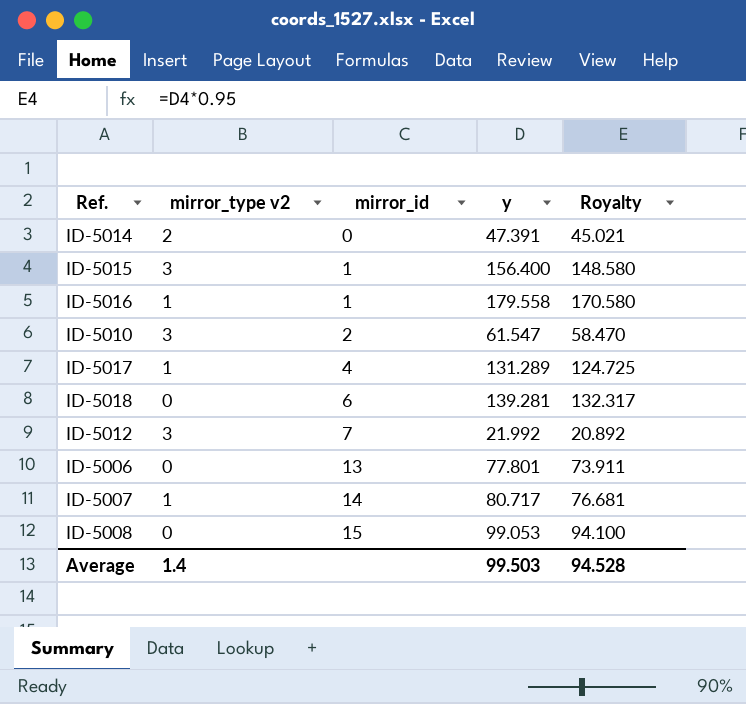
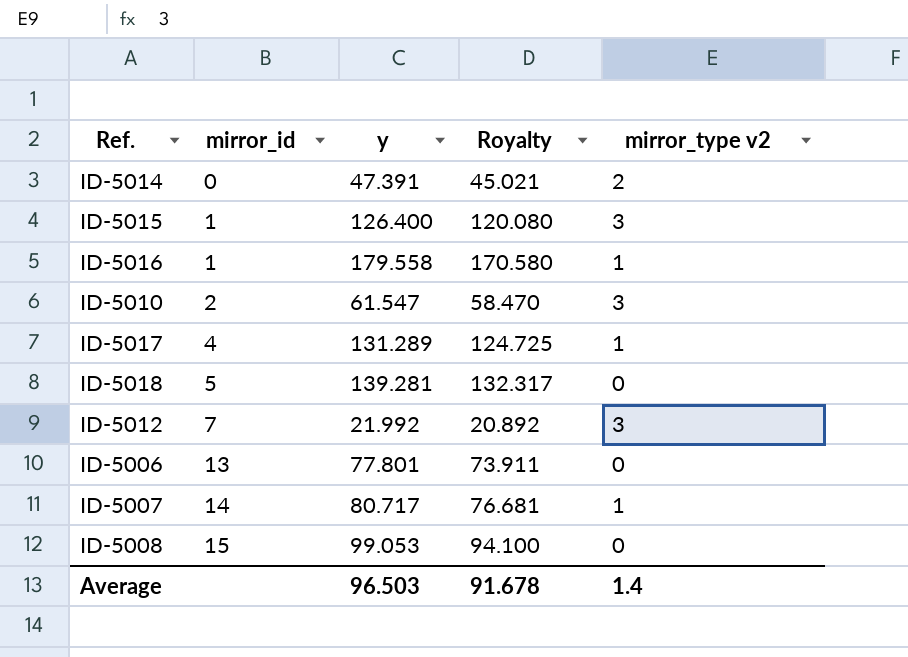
column mirror_type v2 | position: 2 -> 5
ID-5015 | y: 156.400 -> 126.400
ID-5015 | Royalty: 148.580 -> 120.080
ID-5018 | mirror_id: 6 -> 5
Average | y: 99.503 -> 96.503
Average | Royalty: 94.528 -> 91.678

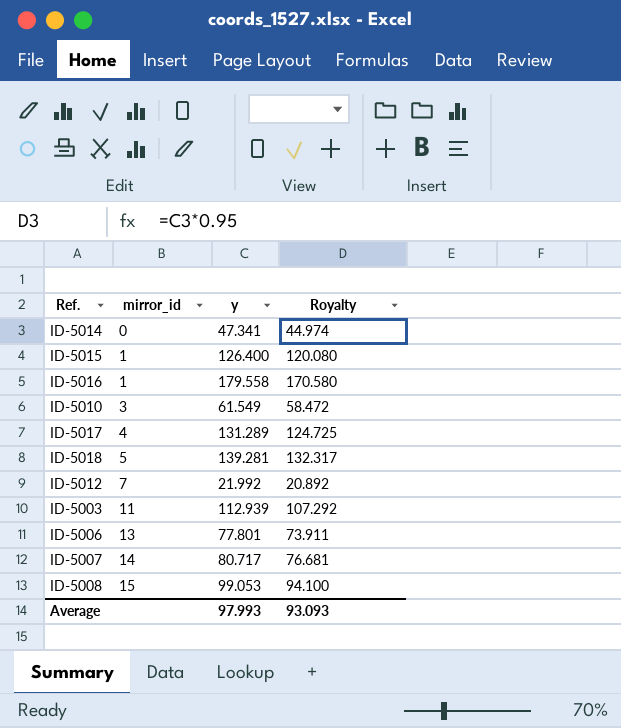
column mirror_type v2 | position: 5 -> none
ID-5014 | y: 47.391 -> 47.341
ID-5014 | Royalty: 45.021 -> 44.974
ID-5010 | mirror_id: 2 -> 3
ID-5010 | y: 61.547 -> 61.549
ID-5010 | Royalty: 58.470 -> 58.472
row ID-5003: none -> 11 | 112.939 | 107.292
Average | y: 96.503 -> 97.993
Average | Royalty: 91.678 -> 93.093

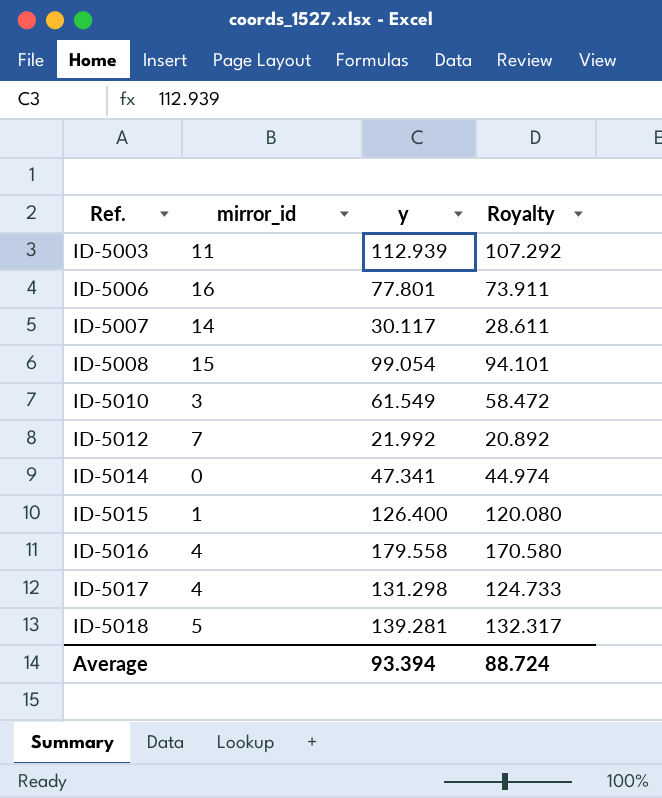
row order: mirror_id ascending -> Ref. ascending
ID-5006 | mirror_id: 13 -> 16
ID-5007 | y: 80.717 -> 30.117
ID-5007 | Royalty: 76.681 -> 28.611
ID-5008 | y: 99.053 -> 99.054
ID-5008 | Royalty: 94.100 -> 94.101
ID-5016 | mirror_id: 1 -> 4
ID-5017 | y: 131.289 -> 131.298
ID-5017 | Royalty: 124.725 -> 124.733
Average | y: 97.993 -> 93.394
Average | Royalty: 93.093 -> 88.724

